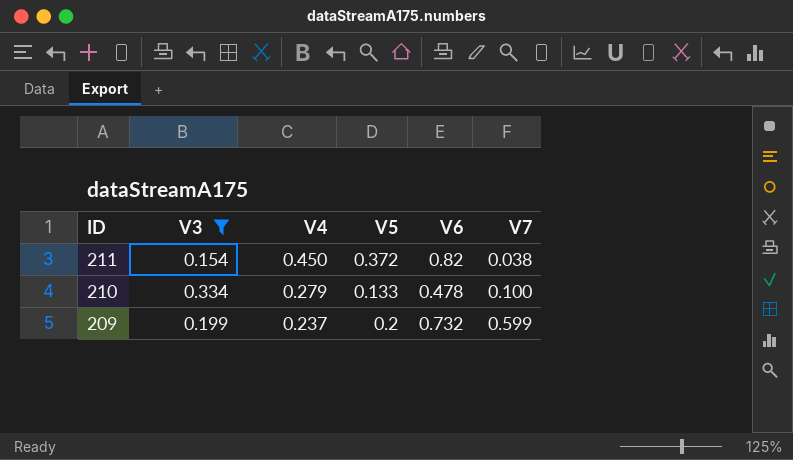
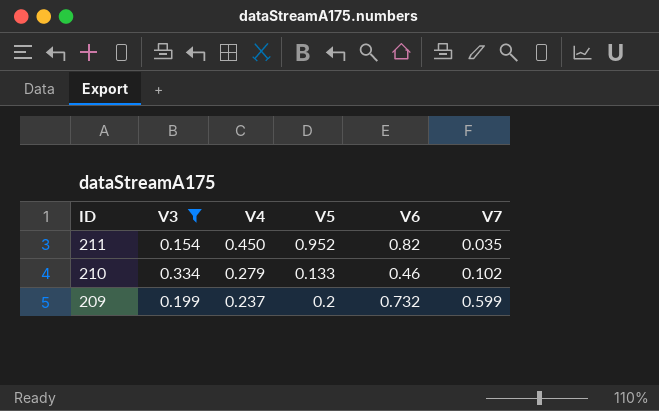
211 | V5: 0.372 -> 0.952
211 | V7: 0.038 -> 0.035
210 | V6: 0.478 -> 0.46
210 | V7: 0.100 -> 0.102

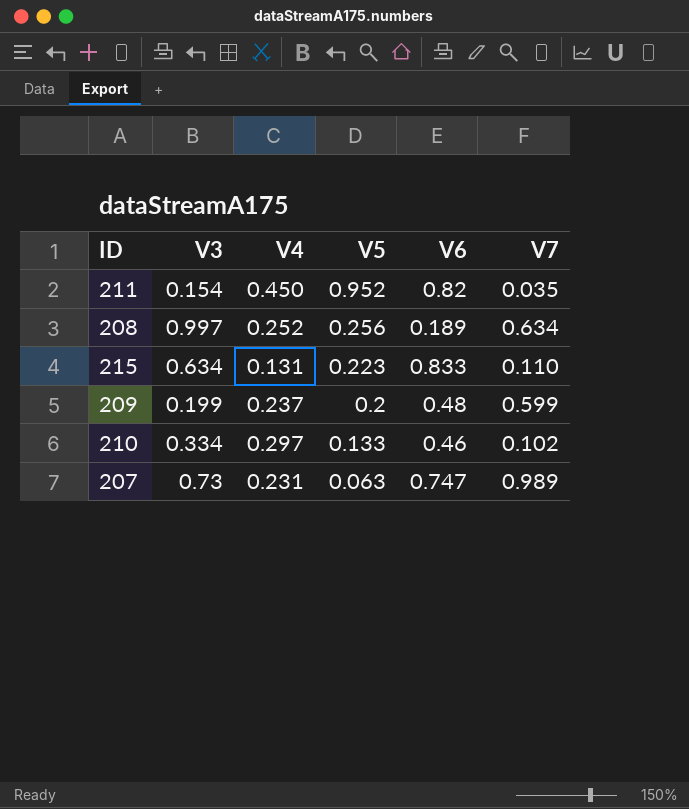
filter: V3 <= 0.334 -> none
row order: ID descending -> V5 descending
209 | V6: 0.732 -> 0.48
210 | V4: 0.279 -> 0.297

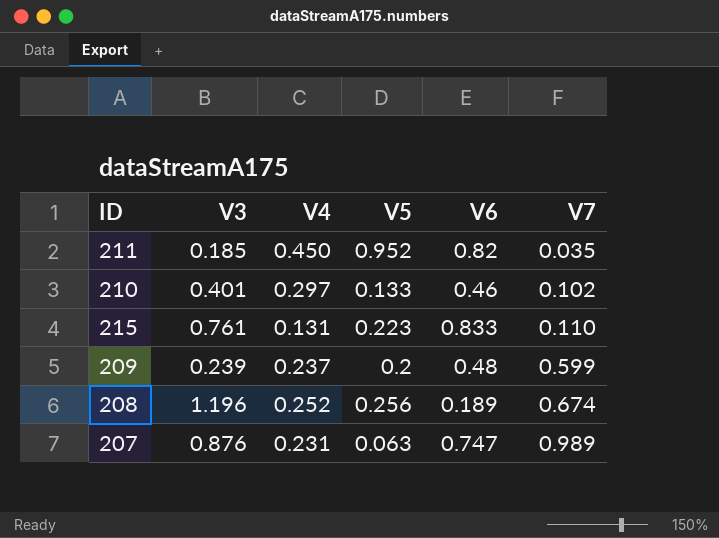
row order: V5 descending -> V7 ascending
211 | V3: 0.154 -> 0.185
210 | V3: 0.334 -> 0.401
215 | V3: 0.634 -> 0.761
209 | V3: 0.199 -> 0.239
208 | V3: 0.997 -> 1.196
208 | V7: 0.634 -> 0.674
207 | V3: 0.73 -> 0.876

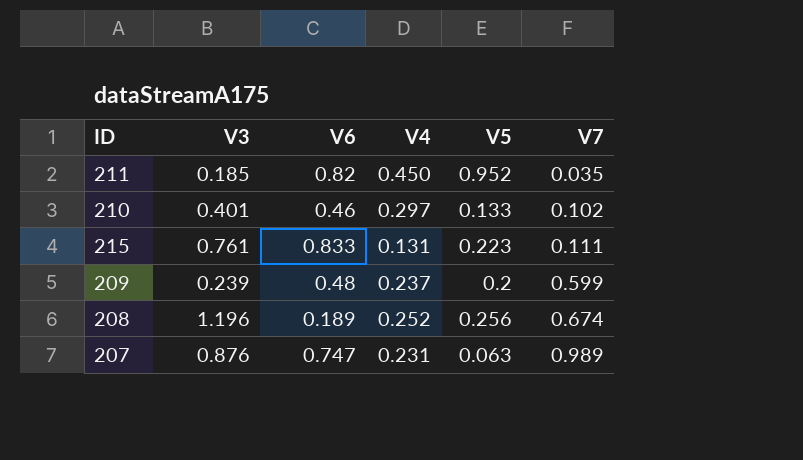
column V6 | position: 5 -> 3
215 | V7: 0.110 -> 0.111

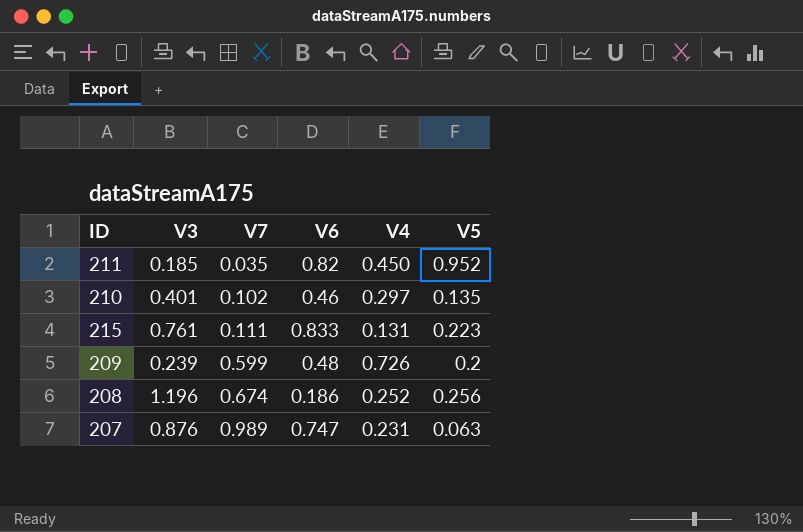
column V7 | position: 6 -> 3
210 | V5: 0.133 -> 0.135
209 | V4: 0.237 -> 0.726
208 | V6: 0.189 -> 0.186

